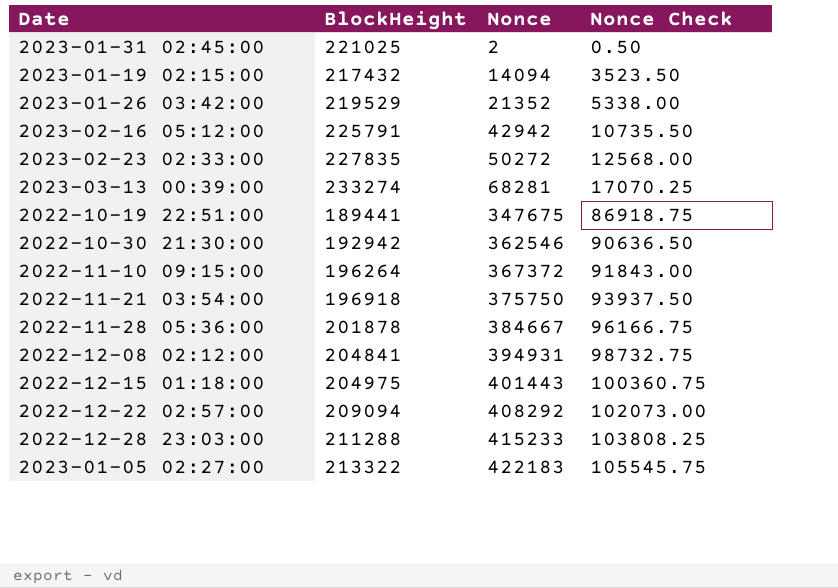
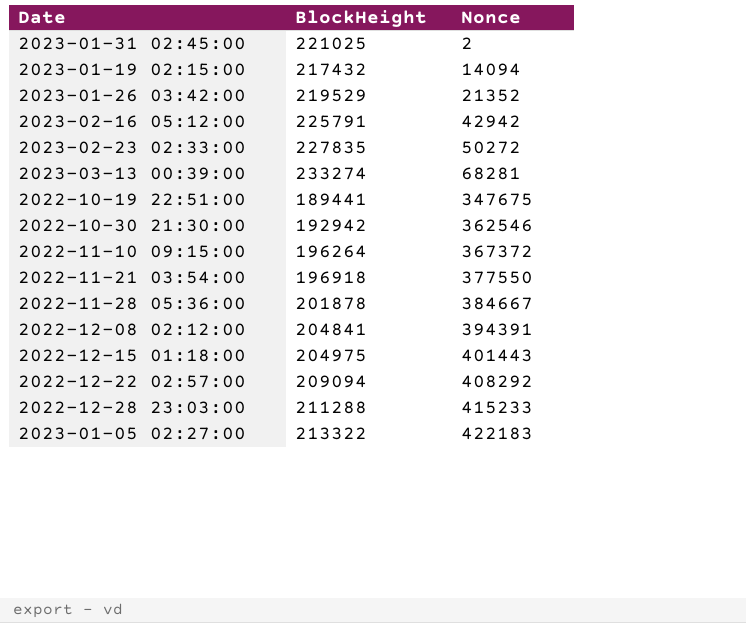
column Nonce Check | formula: [Nonce] * 0.25 -> none
2022-11-21 03:54:00 | Nonce: 375750 -> 377550
2022-12-08 02:12:00 | Nonce: 394931 -> 394391

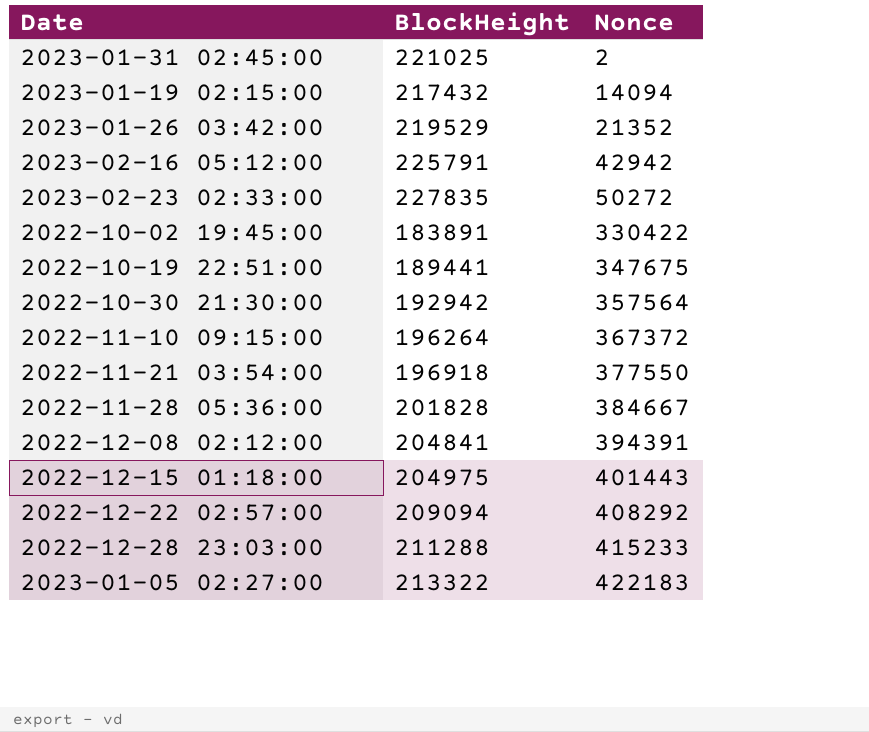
row 2023-03-13 00:39:00: 233274 | 68281 -> none
row 2022-10-02 19:45:00: none -> 183891 | 330422
2022-10-30 21:30:00 | Nonce: 362546 -> 357564
2022-11-28 05:36:00 | BlockHeight: 201878 -> 201828

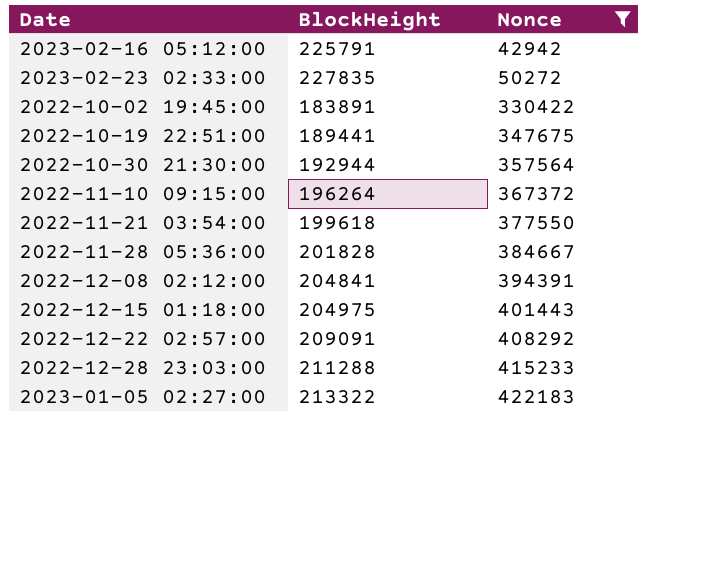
filter: none -> Nonce >= 42942
2022-10-30 21:30:00 | BlockHeight: 192942 -> 192944
2022-11-21 03:54:00 | BlockHeight: 196918 -> 199618
2022-12-22 02:57:00 | BlockHeight: 209094 -> 209091

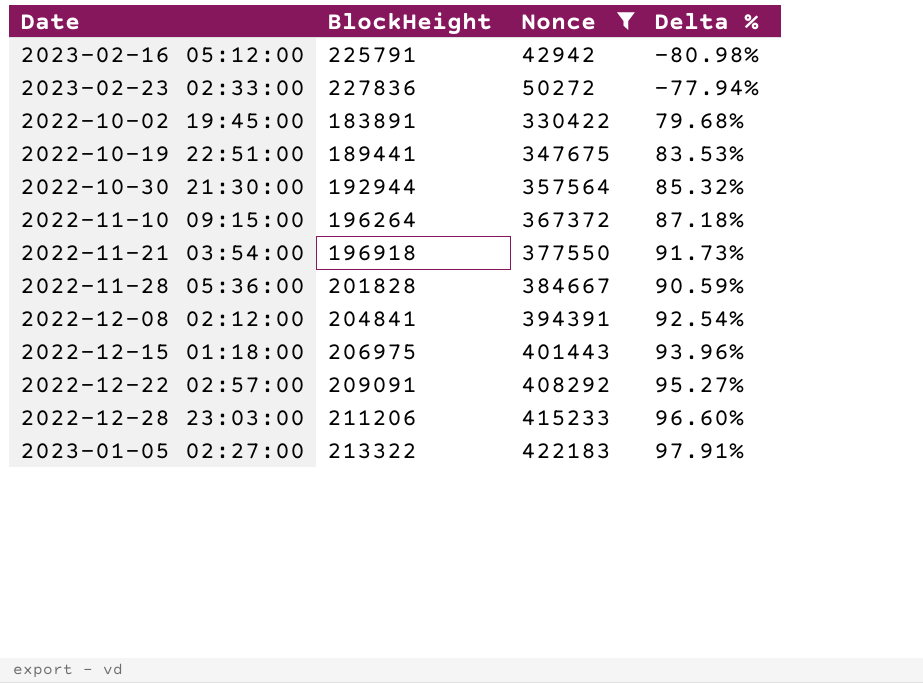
column Delta % | formula: none -> ([Nonce] - [BlockHeight]) / [BlockHeight]
2023-02-23 02:33:00 | BlockHeight: 227835 -> 227836
2022-11-21 03:54:00 | BlockHeight: 199618 -> 196918
2022-12-15 01:18:00 | BlockHeight: 204975 -> 206975
2022-12-28 23:03:00 | BlockHeight: 211288 -> 211206

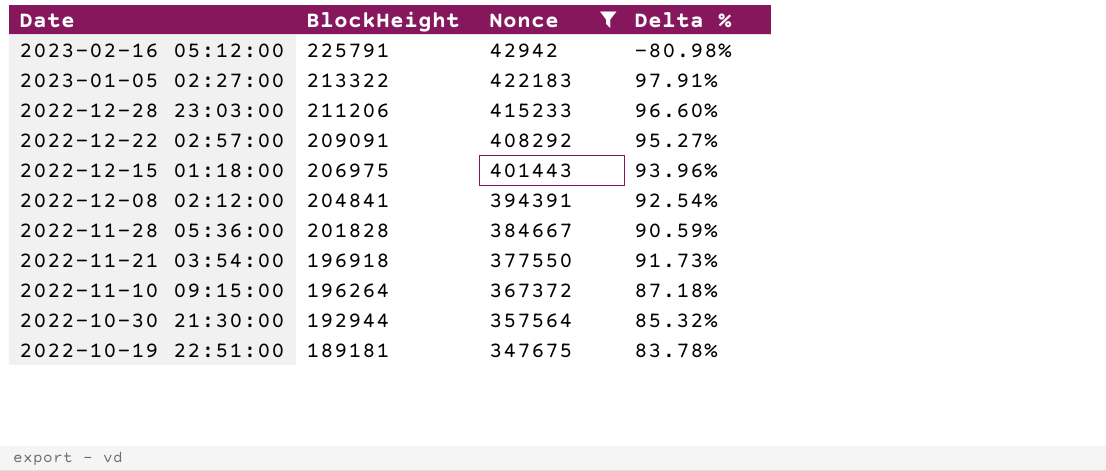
row order: Nonce ascending -> Date descending
row 2023-02-23 02:33:00: 227836 | 50272 | -77.94% -> none
row 2022-10-02 19:45:00: 183891 | 330422 | 79.68% -> none
2022-10-19 22:51:00 | BlockHeight: 189441 -> 189181
2022-10-19 22:51:00 | Delta %: 83.53% -> 83.78%

